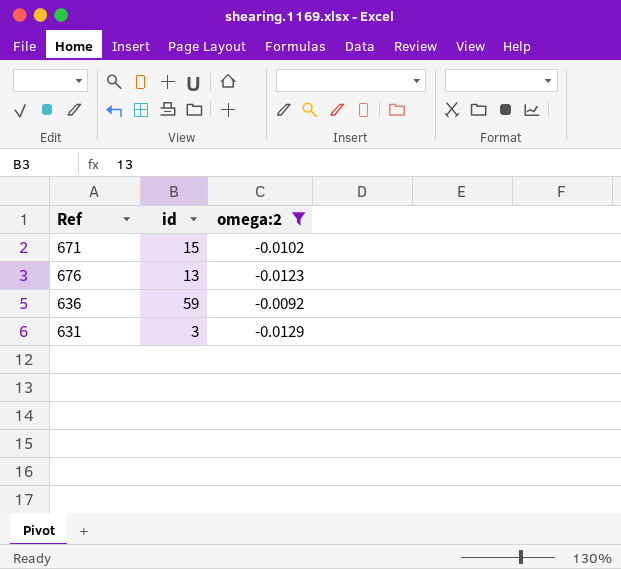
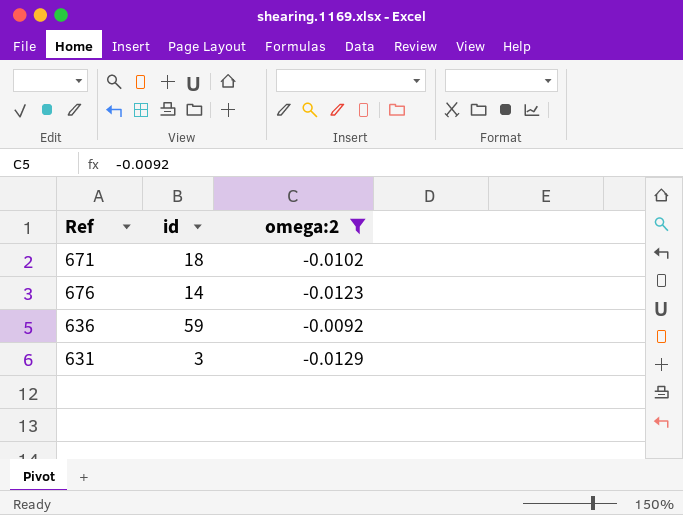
671 | id: 15 -> 18
676 | id: 13 -> 14

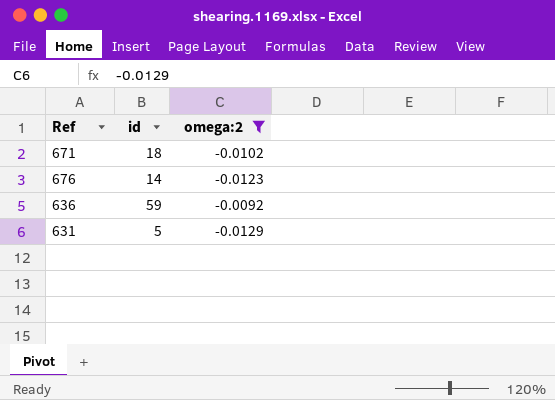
631 | id: 3 -> 5

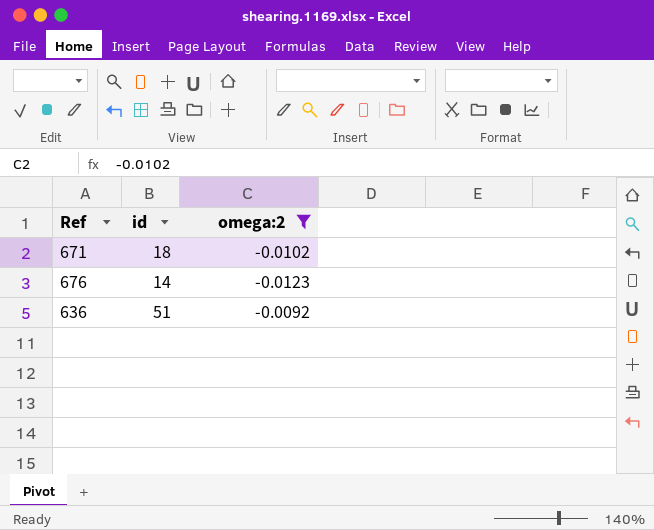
row 631: 5 | -0.0129 -> none
636 | id: 59 -> 51

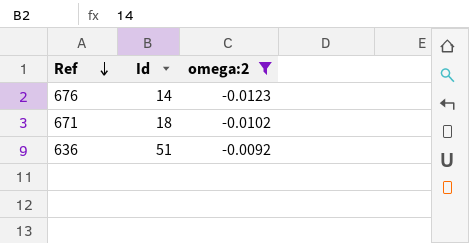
row order: none -> Ref descending
column name: id -> Id

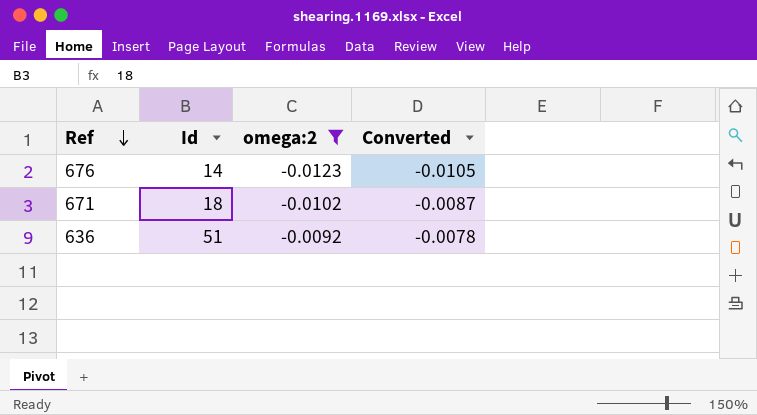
column Converted | formula: none -> [omega:2] * 0.85

